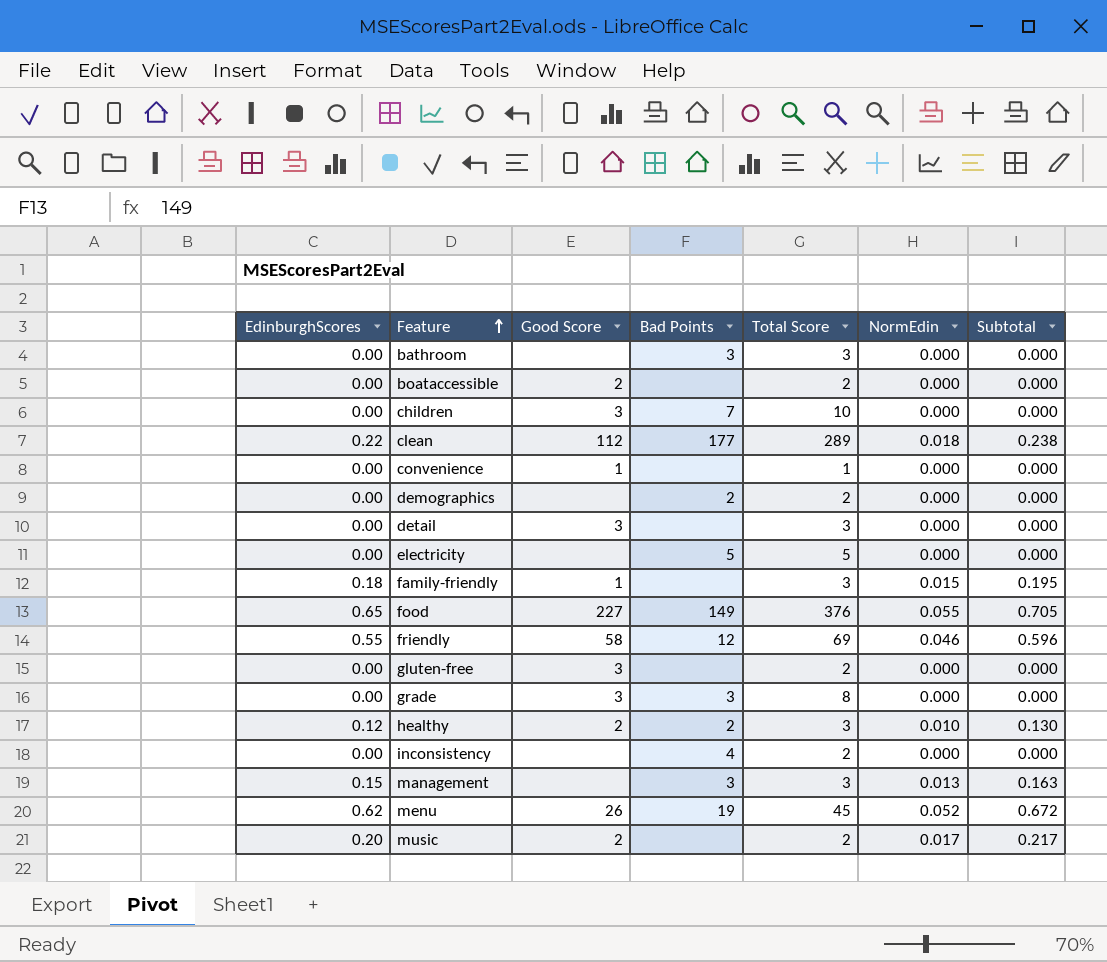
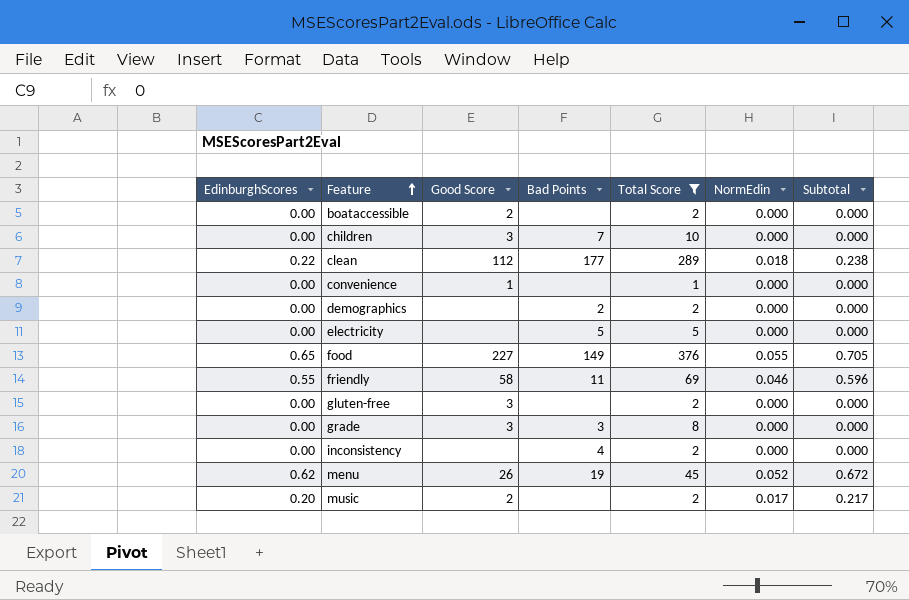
filter: none -> Total Score != 3
friendly | Bad Points: 12 -> 11

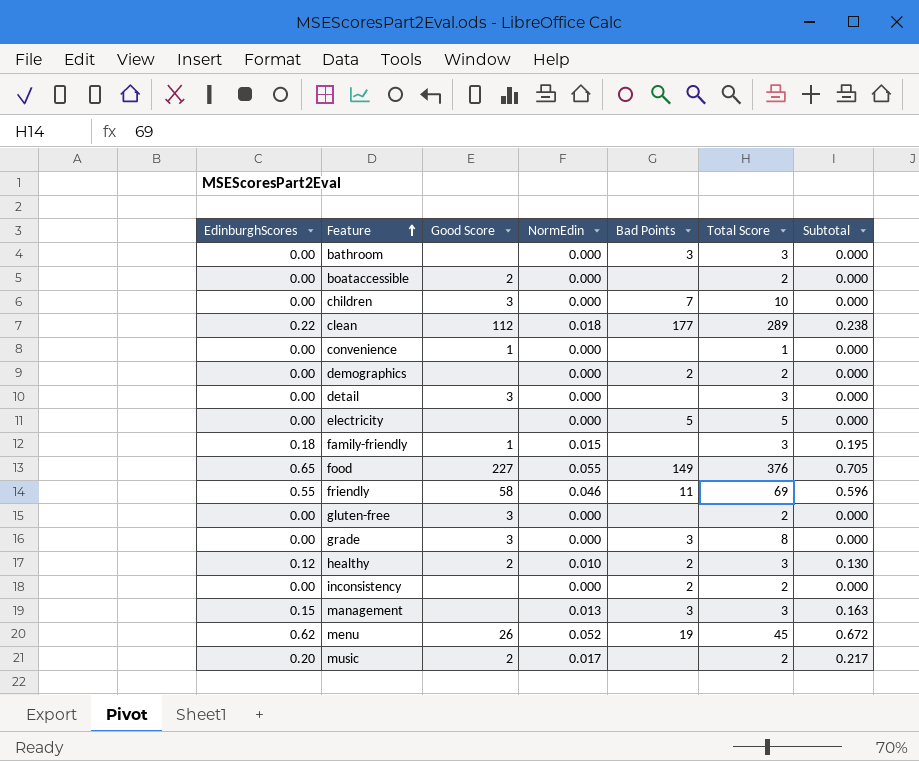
filter: Total Score != 3 -> none
column NormEdin | position: 6 -> 4
inconsistency | Bad Points: 4 -> 2

